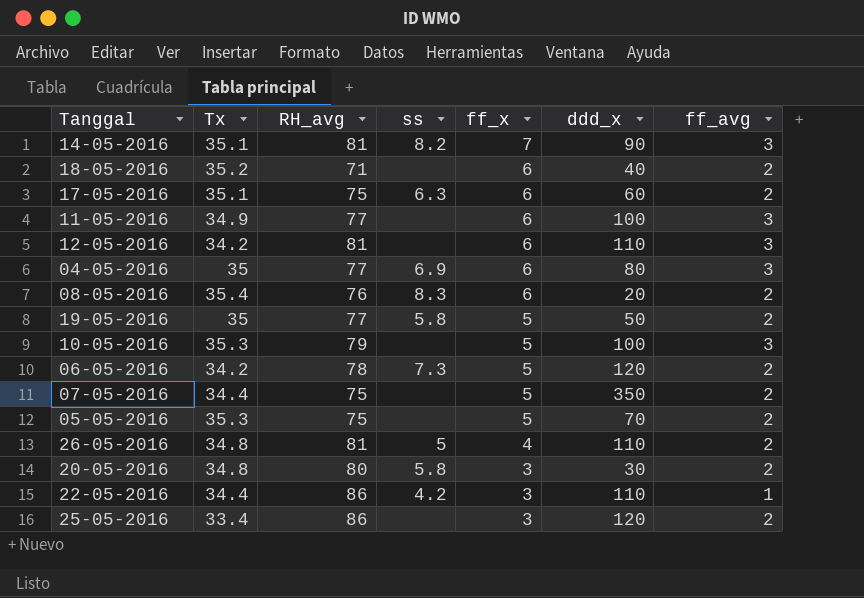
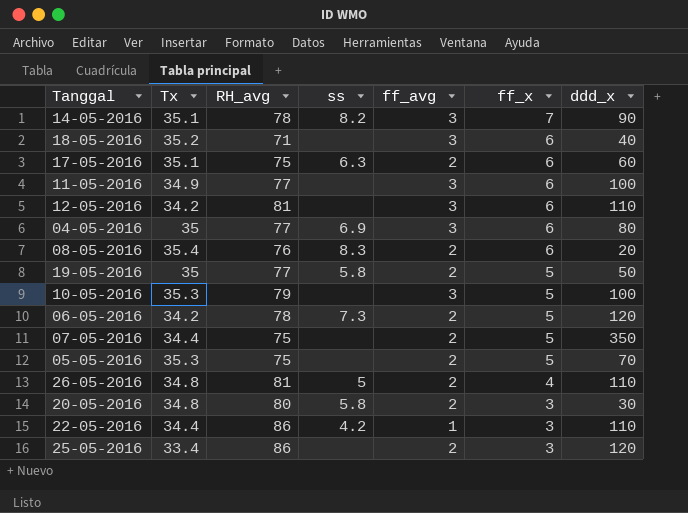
column ff_avg | position: 7 -> 5
14-05-2016 | RH_avg: 81 -> 78
18-05-2016 | ff_avg: 2 -> 3

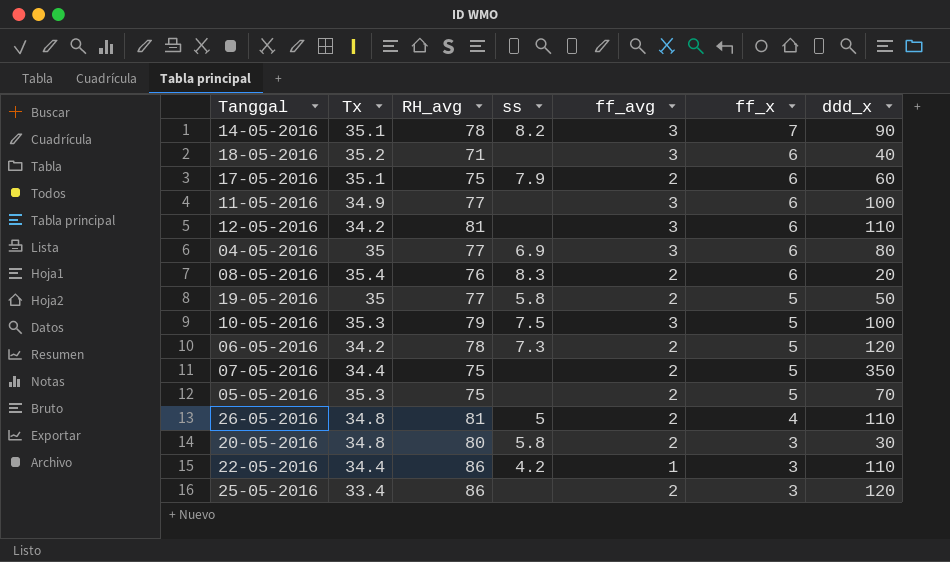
17-05-2016 | ss: 6.3 -> 7.9
10-05-2016 | ss: none -> 7.5

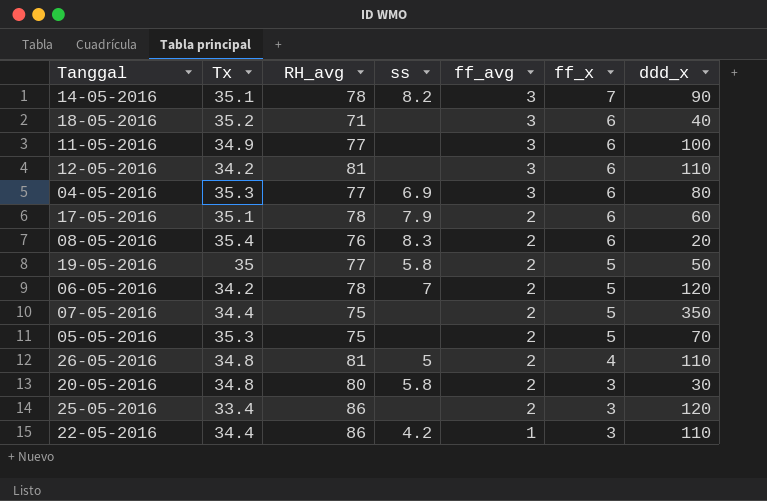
row order: ff_x descending -> ff_avg descending
row 10-05-2016: 35.3 | 79 | 7.5 | 3 | 5 | 100 -> none
04-05-2016 | Tx: 35 -> 35.3
17-05-2016 | RH_avg: 75 -> 78
06-05-2016 | ss: 7.3 -> 7

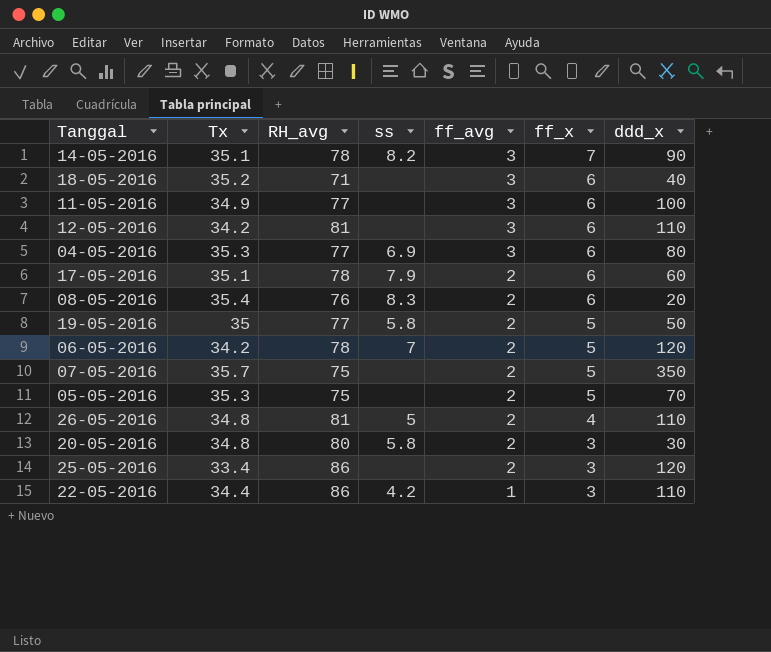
07-05-2016 | Tx: 34.4 -> 35.7

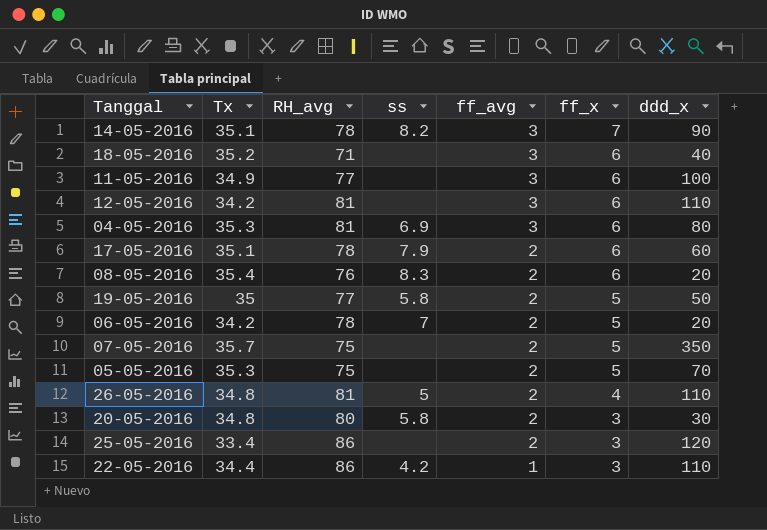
04-05-2016 | RH_avg: 77 -> 81
06-05-2016 | ddd_x: 120 -> 20

